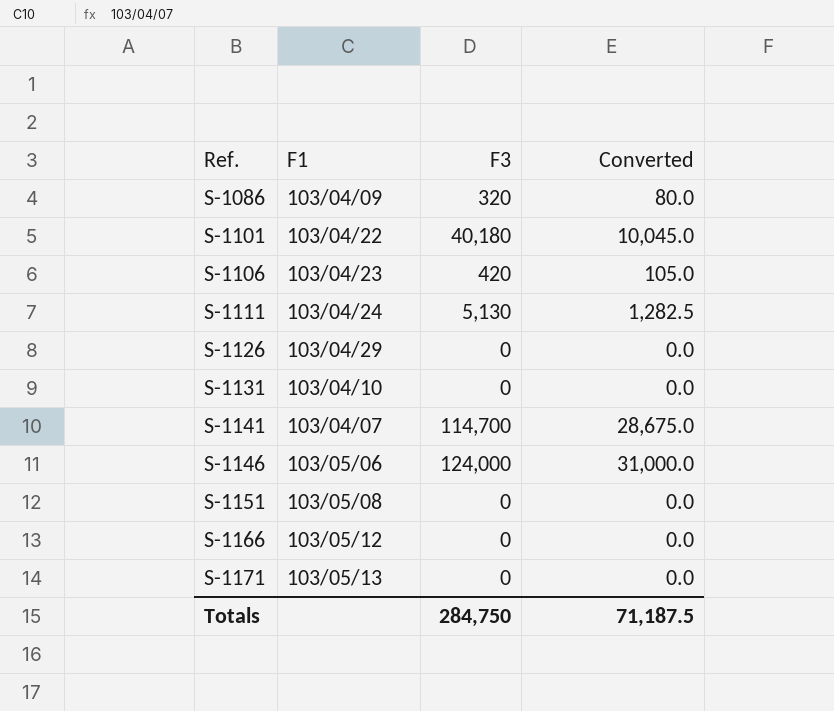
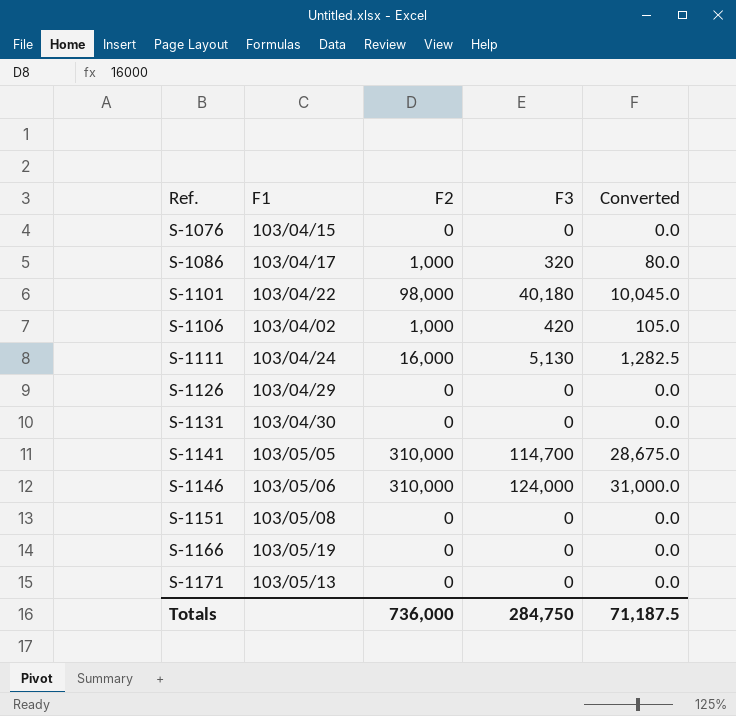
column F2 | position: none -> 3
row S-1076: none -> 103/04/15 | 0 | 0 | 0.0
S-1086 | F1: 103/04/09 -> 103/04/17
S-1106 | F1: 103/04/23 -> 103/04/02
S-1131 | F1: 103/04/10 -> 103/04/30
S-1141 | F1: 103/04/07 -> 103/05/05
S-1166 | F1: 103/05/12 -> 103/05/19

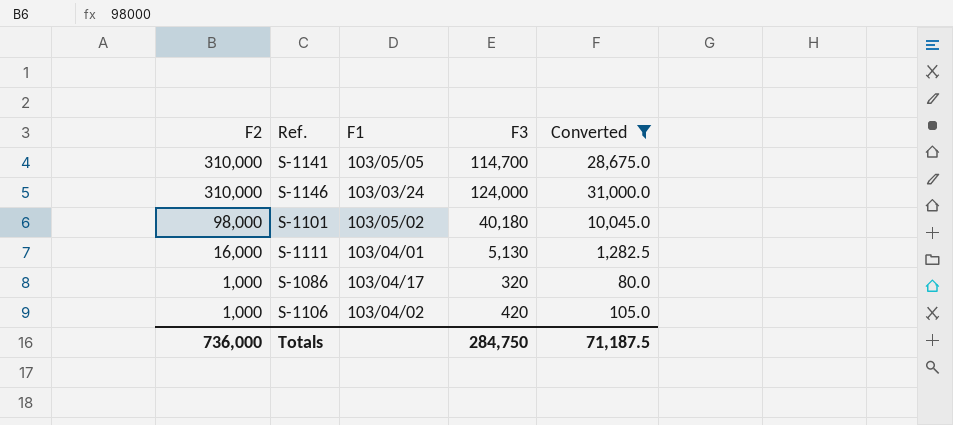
filter: none -> Converted != 0.0
row order: Ref. ascending -> F2 descending
column F2 | position: 3 -> 1
S-1146 | F1: 103/05/06 -> 103/03/24
S-1101 | F1: 103/04/22 -> 103/05/02
S-1111 | F1: 103/04/24 -> 103/04/01

